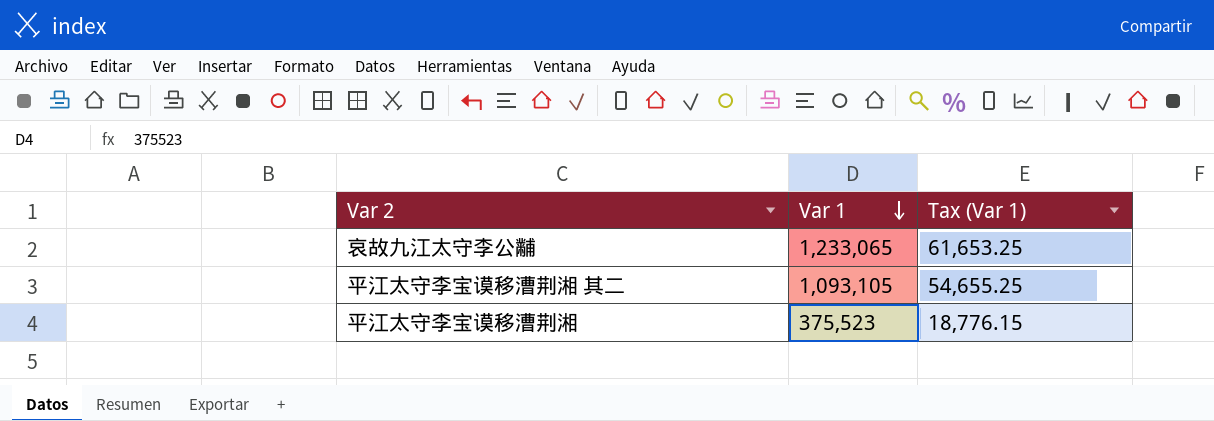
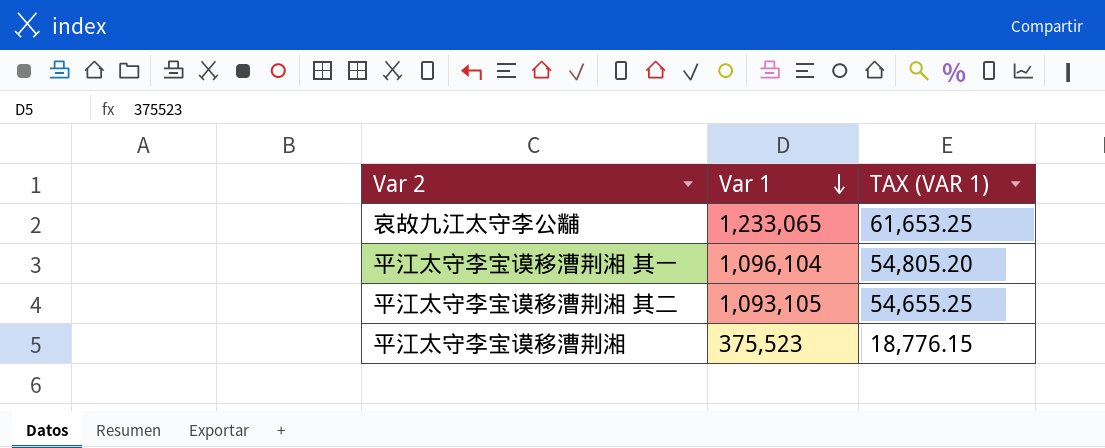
column name: Tax (Var 1) -> TAX (VAR 1)
row 平江太守李宝谟移漕荆湘 其一: none -> 1,096,104 | 54,805.20

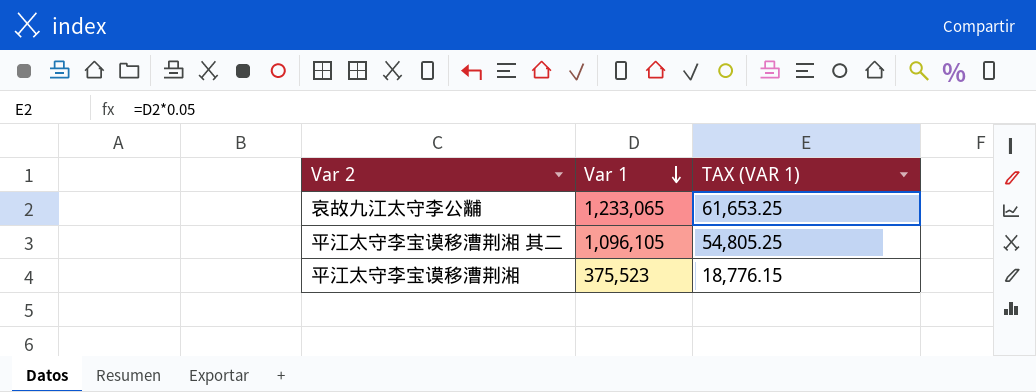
row 平江太守李宝谟移漕荆湘 其一: 1,096,104 | 54,805.20 -> none
平江太守李宝谟移漕荆湘 其二 | Var 1: 1,093,105 -> 1,096,105
平江太守李宝谟移漕荆湘 其二 | TAX (VAR 1): 54,655.25 -> 54,805.25

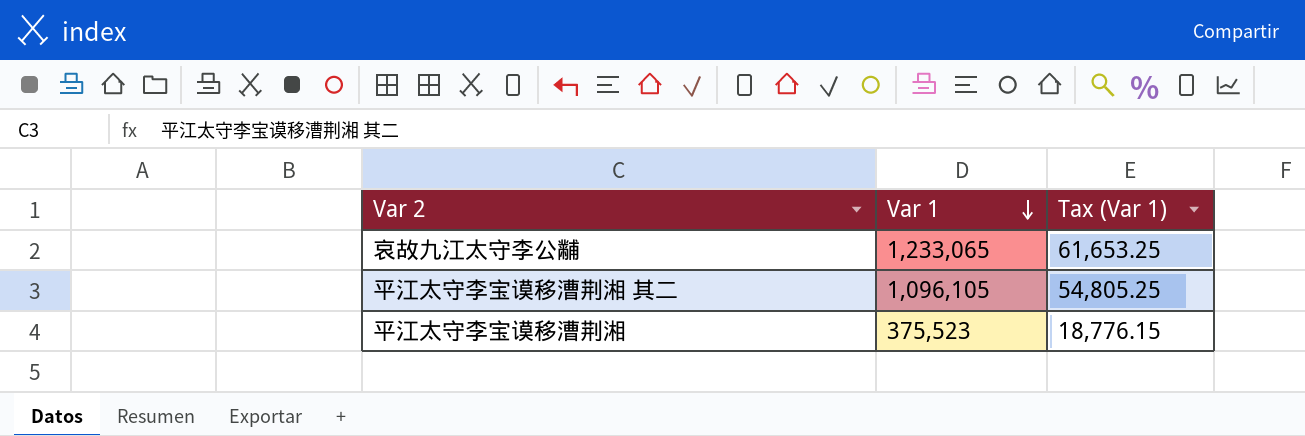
column name: TAX (VAR 1) -> Tax (Var 1)

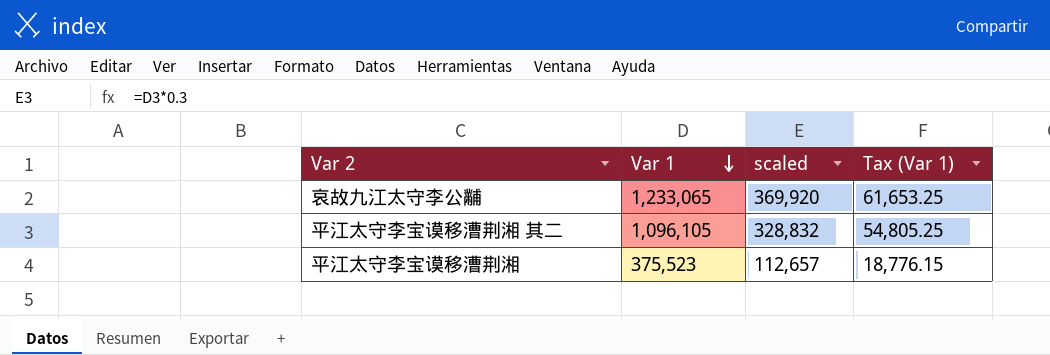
column scaled | formula: none -> [Var 1] * 0.3

